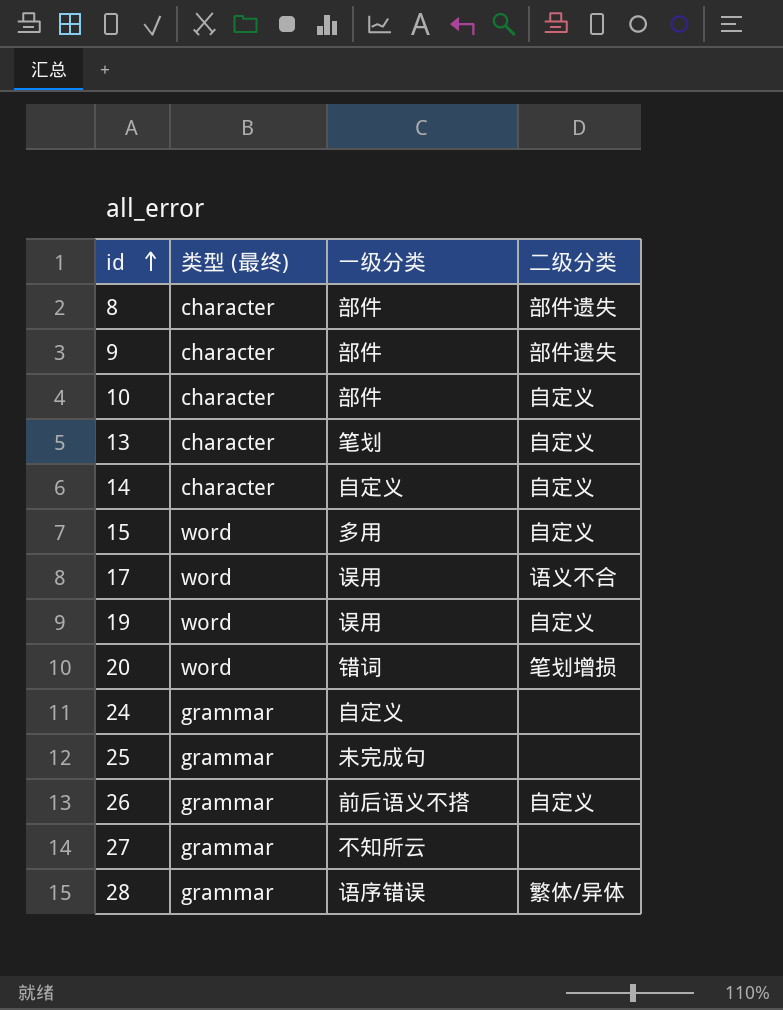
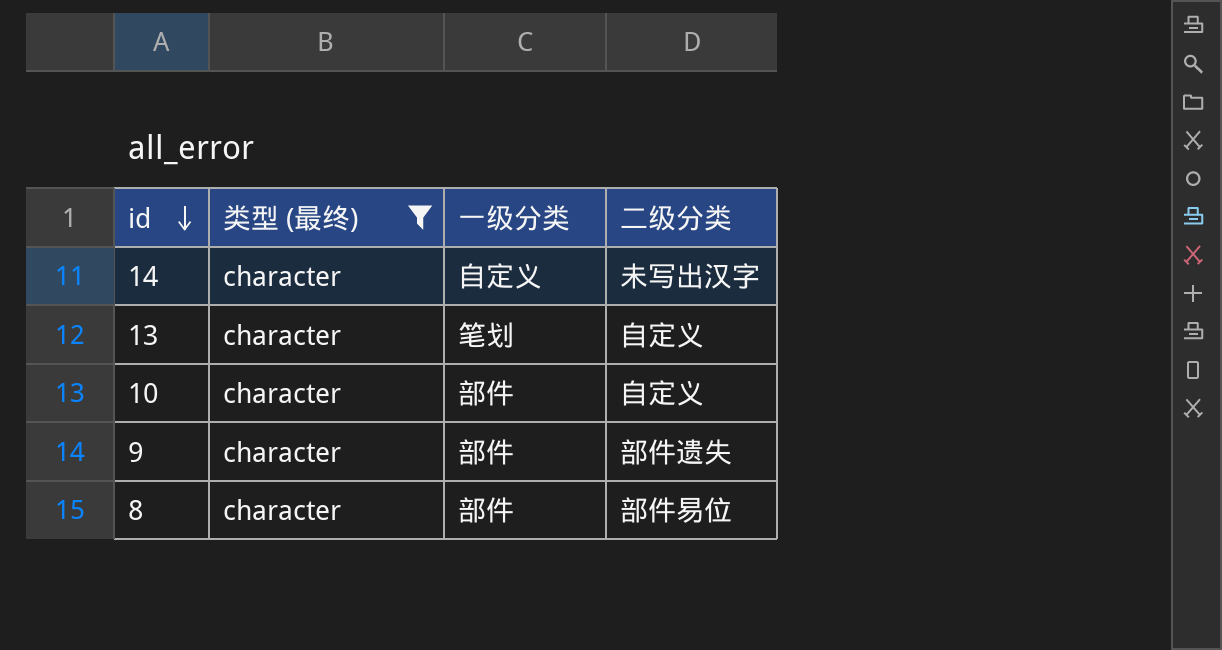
filter: none -> 类型 (最终) = character
row order: id ascending -> id descending
14 | 二级分类: 自定义 -> 未写出汉字
8 | 二级分类: 部件遗失 -> 部件易位

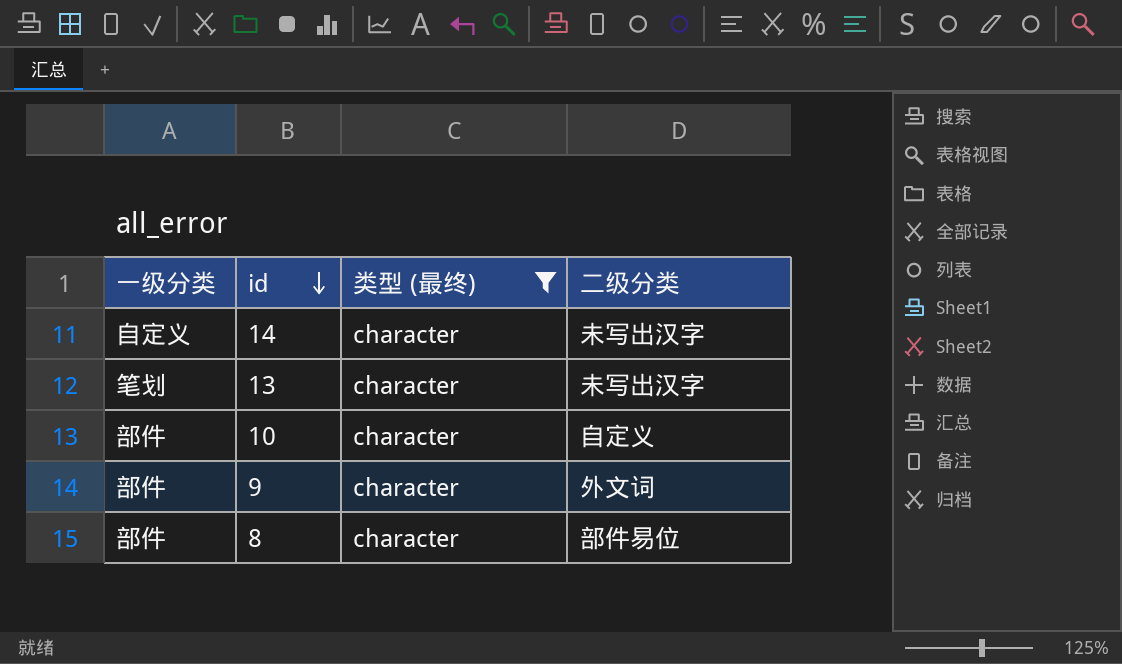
column 一级分类 | position: 3 -> 1
13 | 二级分类: 自定义 -> 未写出汉字
9 | 二级分类: 部件遗失 -> 外文词

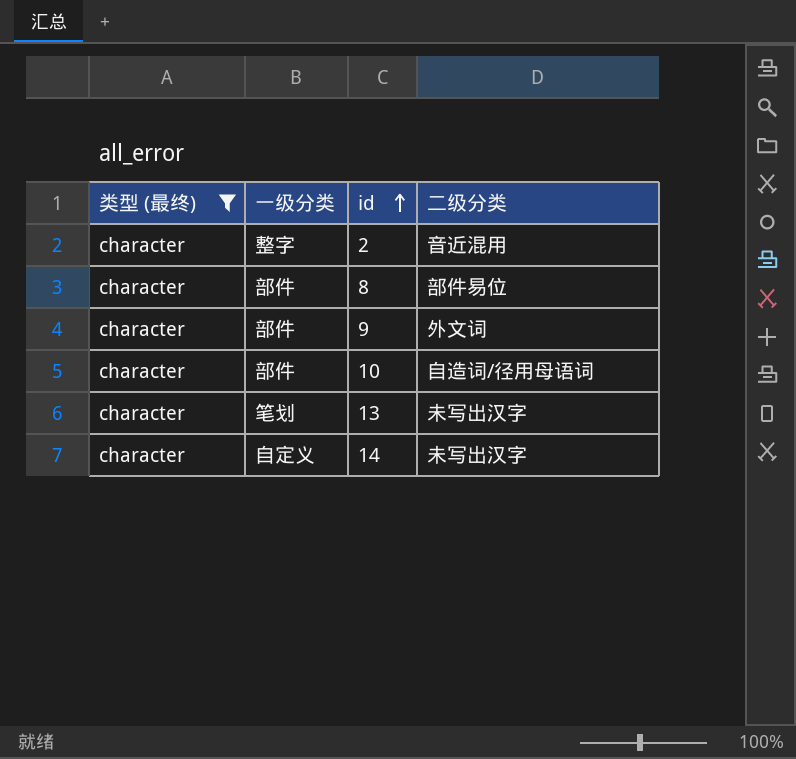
row order: id descending -> id ascending
column 类型 (最终) | position: 3 -> 1
row 2: none -> character | 整字 | 音近混用
10 | 二级分类: 自定义 -> 自造词/径用母语词

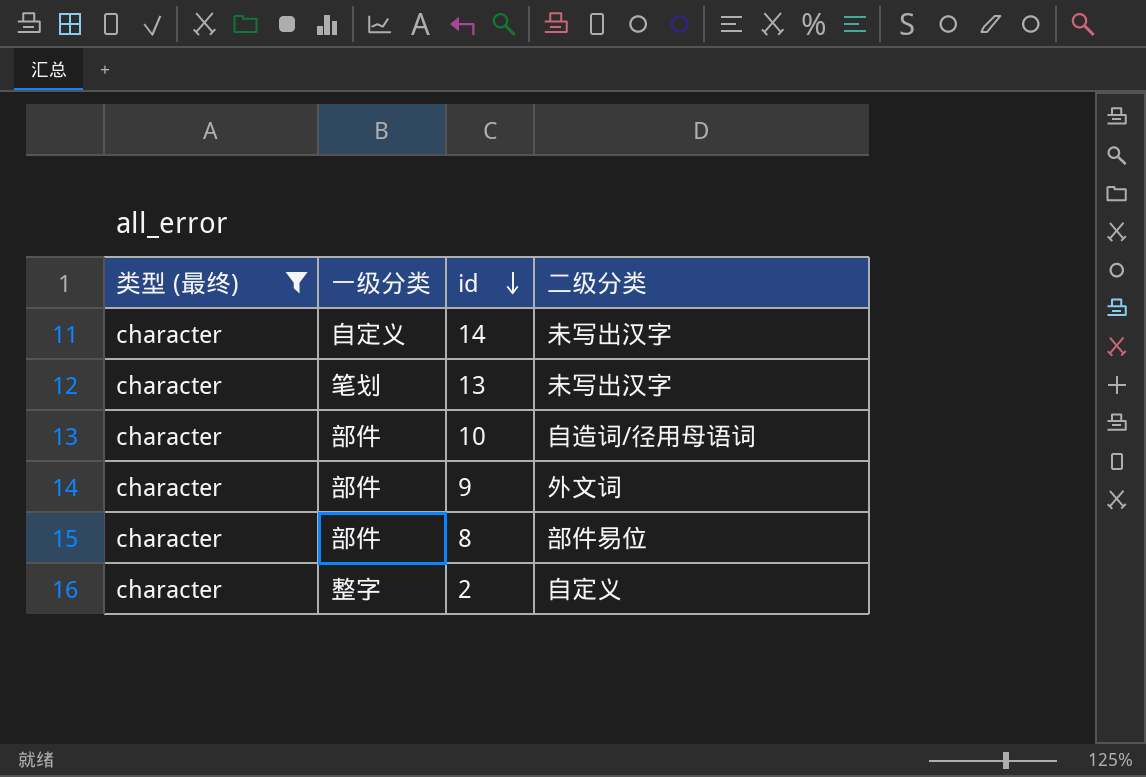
row order: id ascending -> id descending
2 | 二级分类: 音近混用 -> 自定义

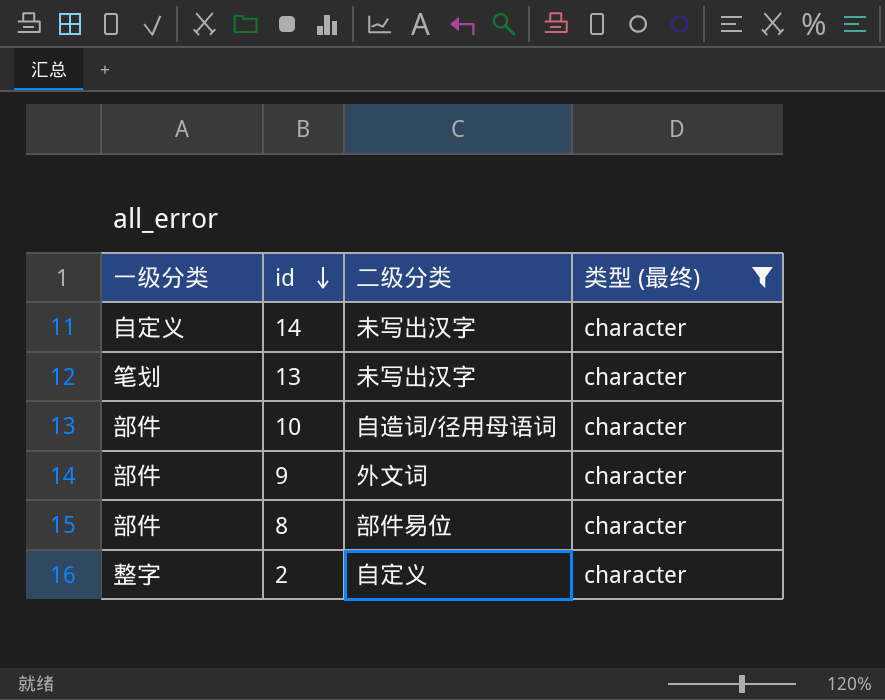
column 类型 (最终) | position: 1 -> 4

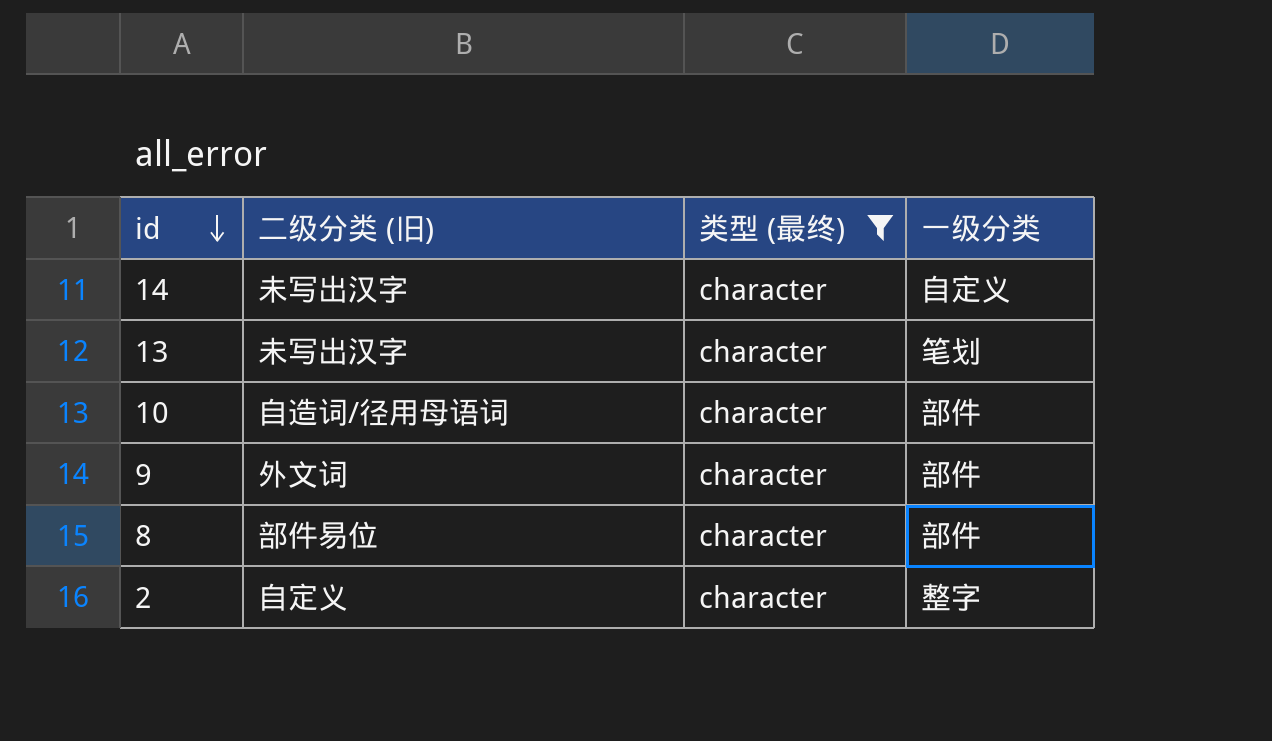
column name: 二级分类 -> 二级分类 (旧)
column 一级分类 | position: 1 -> 4

